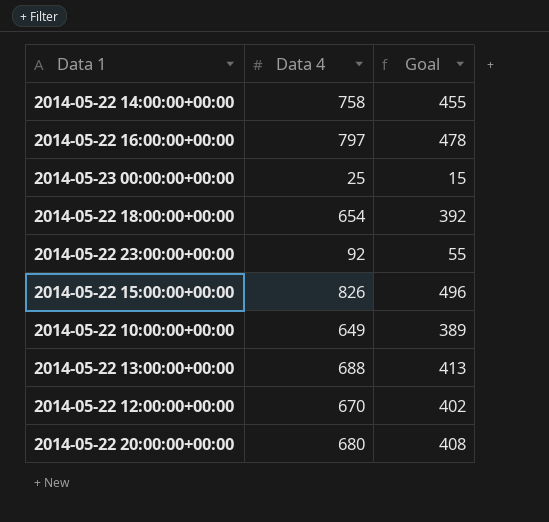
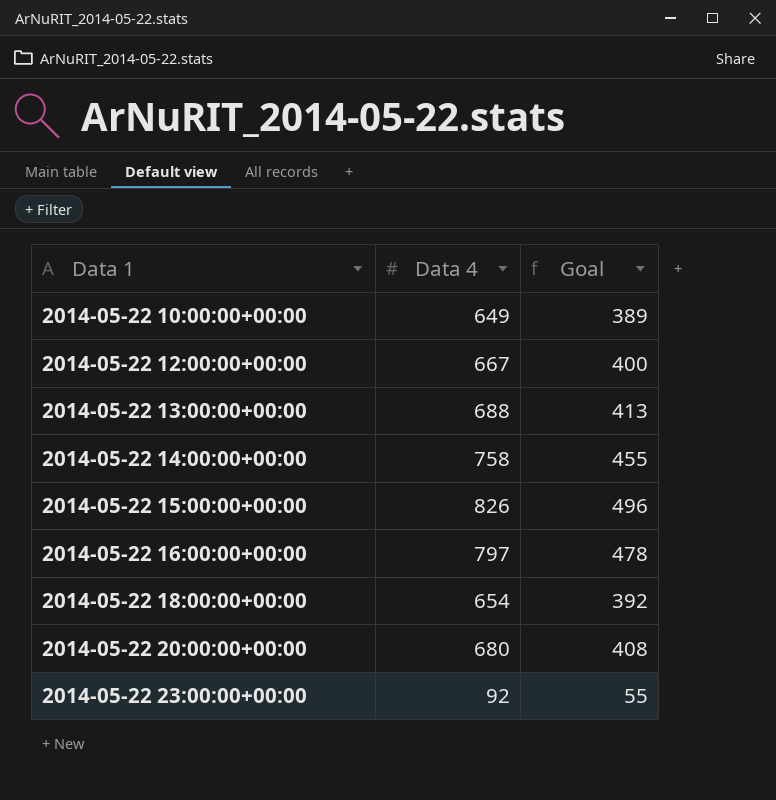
row order: none -> Data 1 ascending
row 2014-05-23 00:00:00+00:00: 25 | 15 -> none
2014-05-22 12:00:00+00:00 | Data 4: 670 -> 667
2014-05-22 12:00:00+00:00 | Goal: 402 -> 400

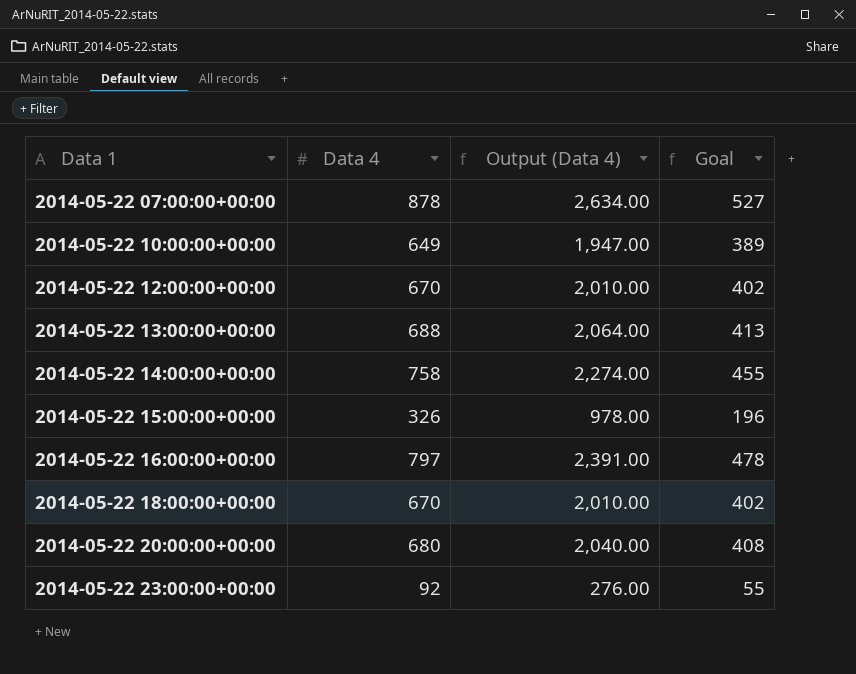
column Output (Data 4) | formula: none -> [Data 4] * 3
row 2014-05-22 07:00:00+00:00: none -> 878 | 2,634.00 | 527
2014-05-22 12:00:00+00:00 | Data 4: 667 -> 670
2014-05-22 12:00:00+00:00 | Goal: 400 -> 402
2014-05-22 15:00:00+00:00 | Data 4: 826 -> 326
2014-05-22 15:00:00+00:00 | Goal: 496 -> 196
2014-05-22 18:00:00+00:00 | Data 4: 654 -> 670
2014-05-22 18:00:00+00:00 | Goal: 392 -> 402

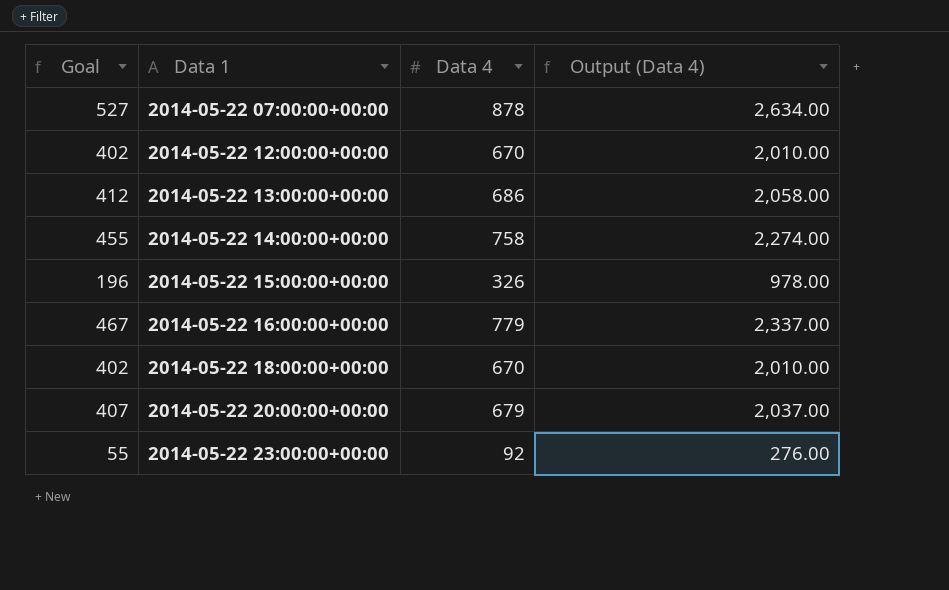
column Goal | position: 4 -> 1
row 2014-05-22 10:00:00+00:00: 649 | 1,947.00 | 389 -> none
2014-05-22 13:00:00+00:00 | Goal: 413 -> 412
2014-05-22 13:00:00+00:00 | Data 4: 688 -> 686
2014-05-22 13:00:00+00:00 | Output (Data 4): 2,064.00 -> 2,058.00
2014-05-22 16:00:00+00:00 | Goal: 478 -> 467
2014-05-22 16:00:00+00:00 | Data 4: 797 -> 779
2014-05-22 16:00:00+00:00 | Output (Data 4): 2,391.00 -> 2,337.00
2014-05-22 20:00:00+00:00 | Goal: 408 -> 407
2014-05-22 20:00:00+00:00 | Data 4: 680 -> 679
2014-05-22 20:00:00+00:00 | Output (Data 4): 2,040.00 -> 2,037.00

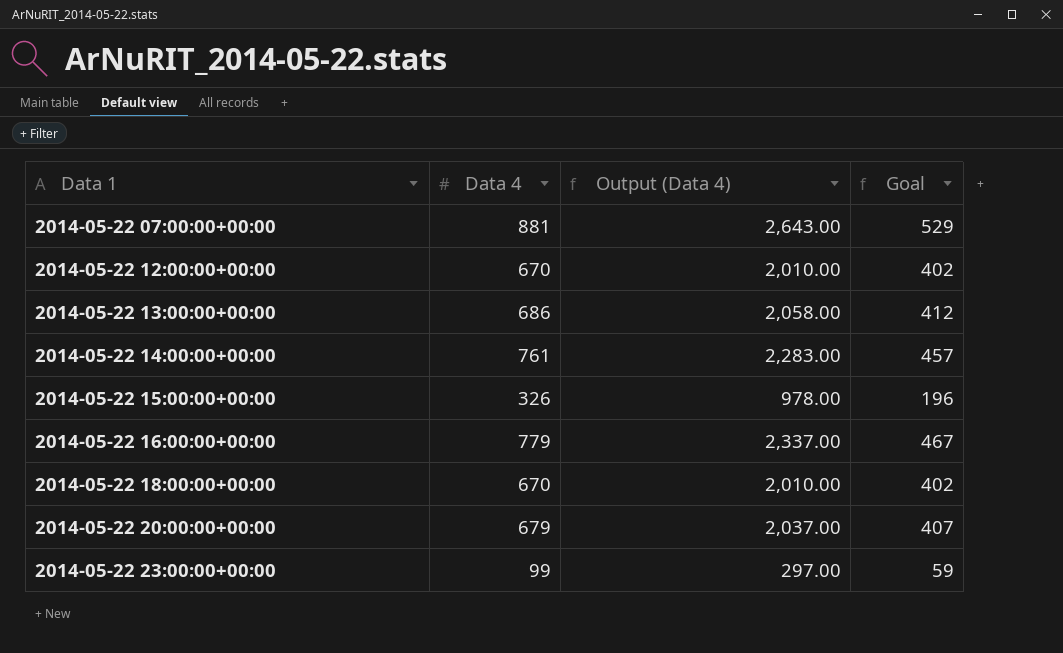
column Goal | position: 1 -> 4
2014-05-22 07:00:00+00:00 | Data 4: 878 -> 881
2014-05-22 07:00:00+00:00 | Output (Data 4): 2,634.00 -> 2,643.00
2014-05-22 07:00:00+00:00 | Goal: 527 -> 529
2014-05-22 14:00:00+00:00 | Data 4: 758 -> 761
2014-05-22 14:00:00+00:00 | Output (Data 4): 2,274.00 -> 2,283.00
2014-05-22 14:00:00+00:00 | Goal: 455 -> 457
2014-05-22 23:00:00+00:00 | Data 4: 92 -> 99
2014-05-22 23:00:00+00:00 | Output (Data 4): 276.00 -> 297.00
2014-05-22 23:00:00+00:00 | Goal: 55 -> 59

